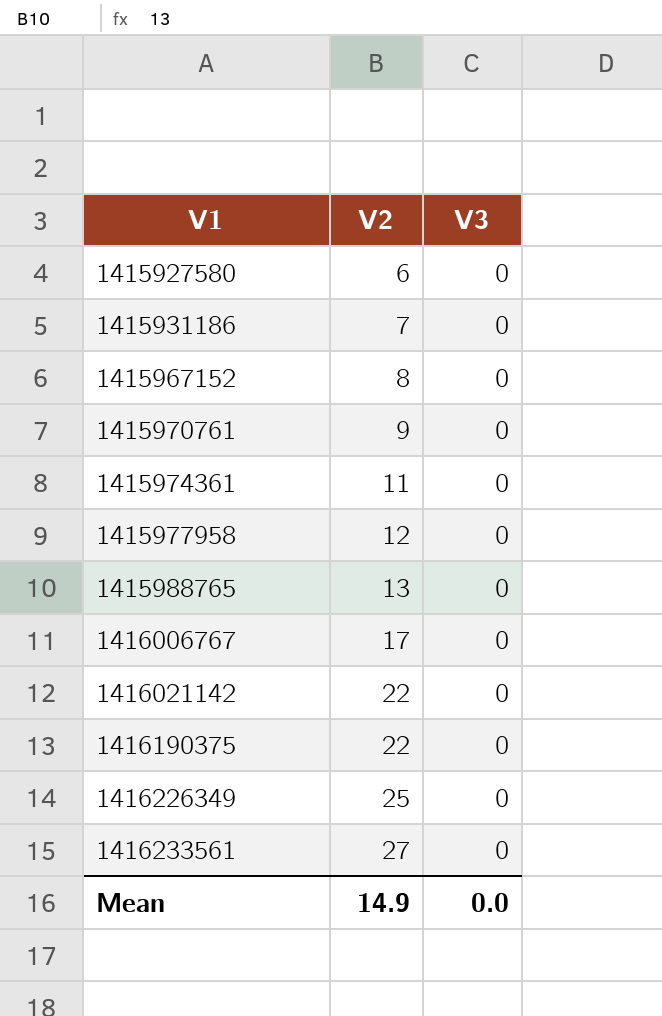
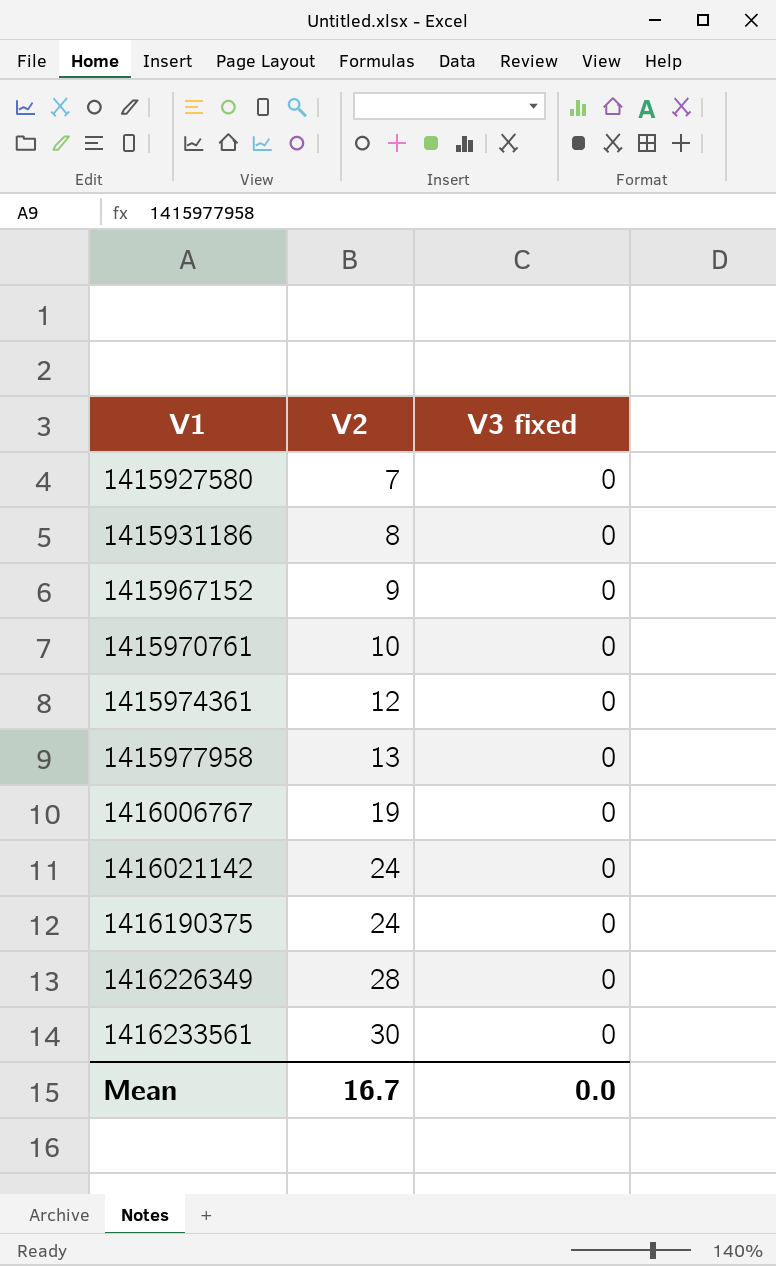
column name: V3 -> V3 fixed
row 1415988765: 13 | 0 -> none
1415927580 | V2: 6 -> 7
1415931186 | V2: 7 -> 8
1415967152 | V2: 8 -> 9
1415970761 | V2: 9 -> 10
1415974361 | V2: 11 -> 12
1415977958 | V2: 12 -> 13
1416006767 | V2: 17 -> 19
1416021142 | V2: 22 -> 24
1416190375 | V2: 22 -> 24
1416226349 | V2: 25 -> 28
1416233561 | V2: 27 -> 30
Mean | V2: 14.9 -> 16.7

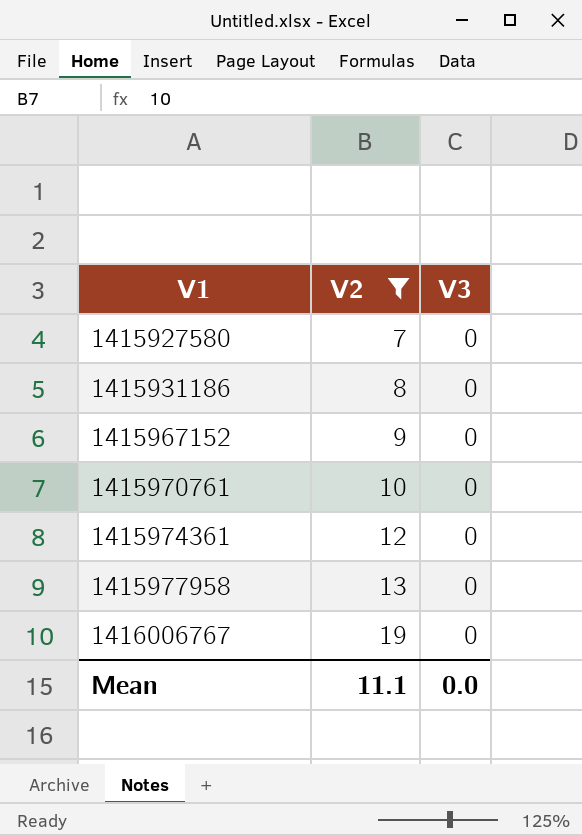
filter: none -> V2 <= 19
column name: V3 fixed -> V3
Mean | V2: 16.7 -> 11.1

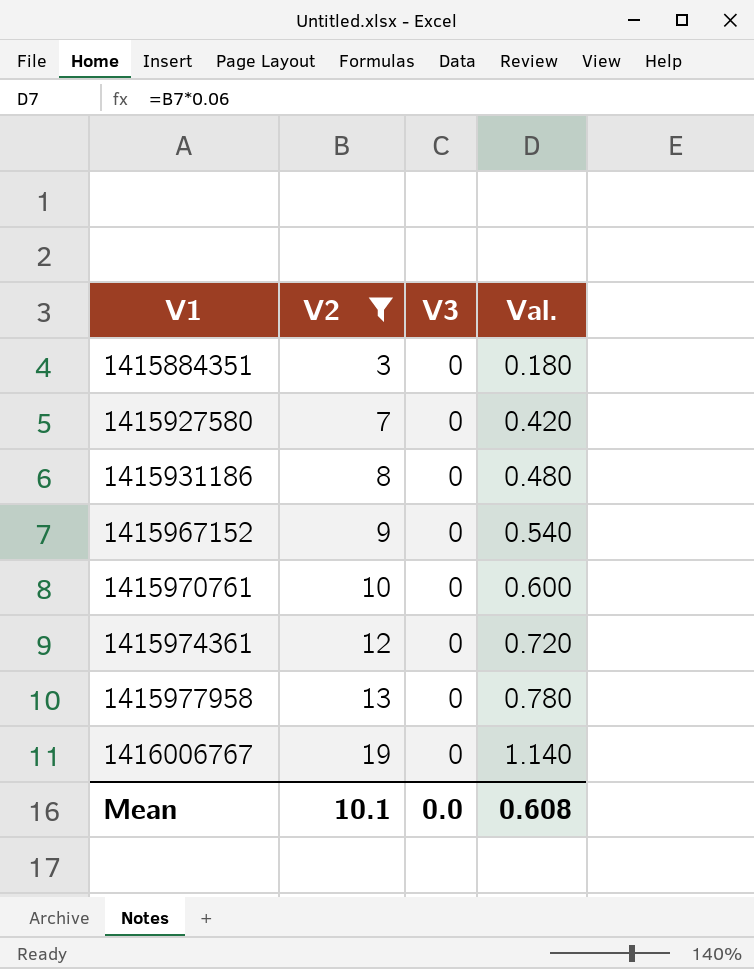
column Val. | formula: none -> [V2] * 0.06
row 1415884351: none -> 3 | 0 | 0.180
Mean | V2: 11.1 -> 10.1

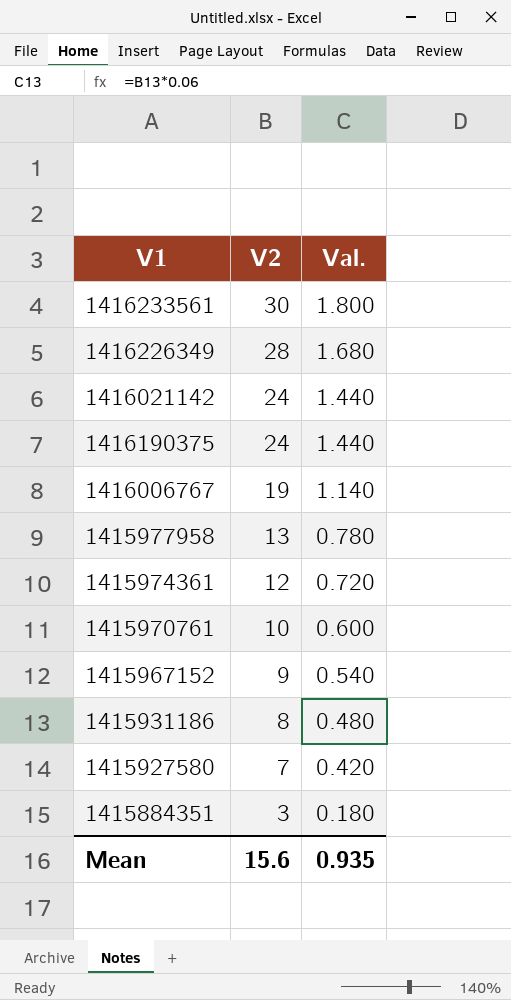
filter: V2 <= 19 -> none
row order: V1 ascending -> V2 descending
column V3 | position: 3 -> none
Mean | V2: 10.1 -> 15.6
Mean | Val.: 0.608 -> 0.935

